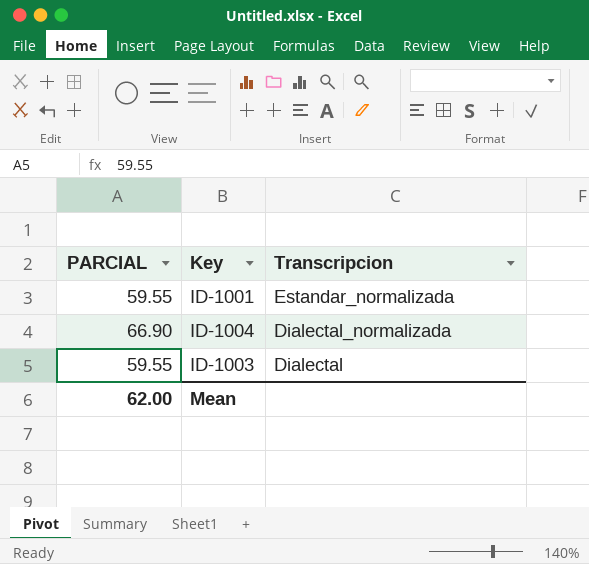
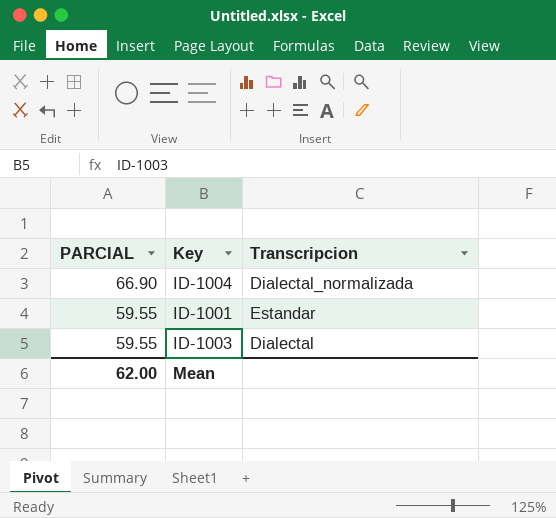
row order: Transcripcion descending -> PARCIAL descending
ID-1001 | Transcripcion: Estandar_normalizada -> Estandar

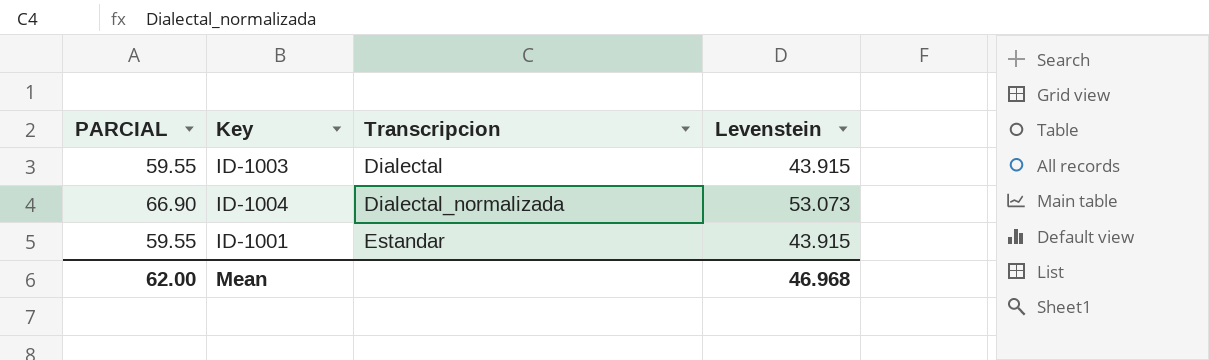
row order: PARCIAL descending -> Transcripcion ascending
column Levenstein | position: none -> 4

